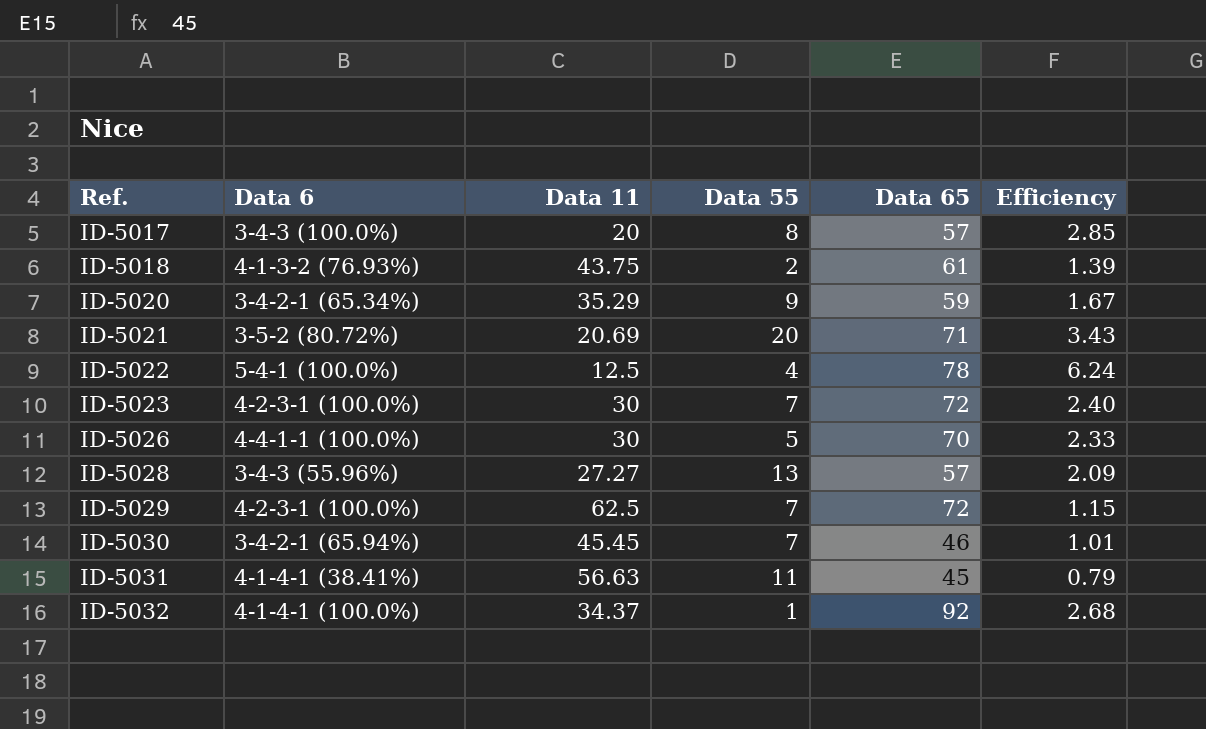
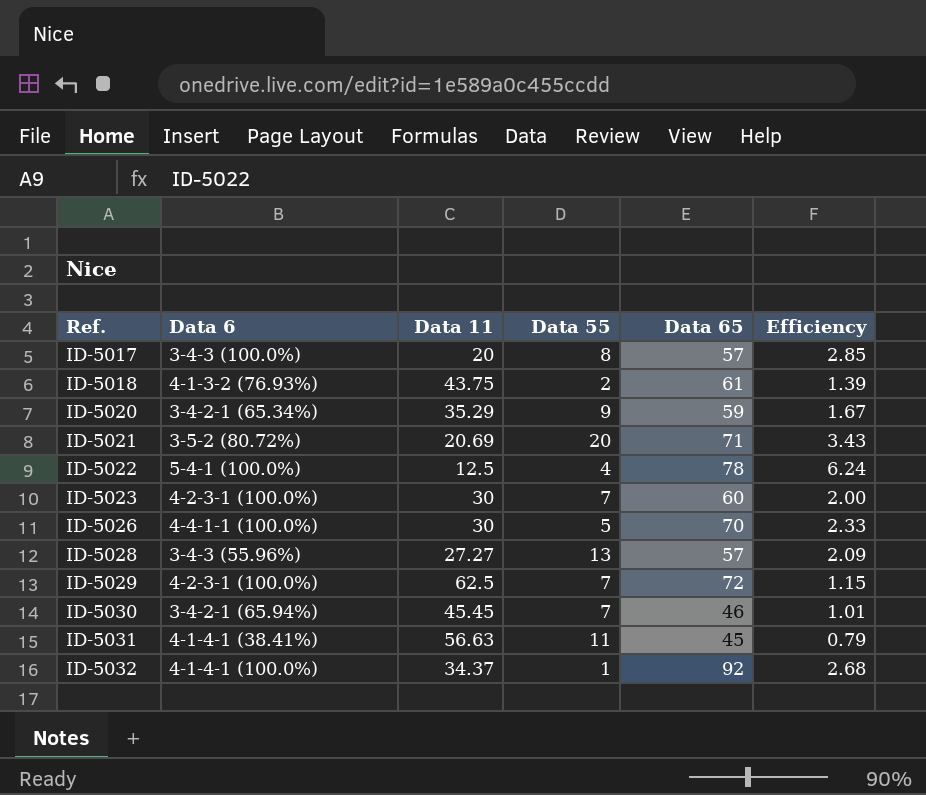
ID-5023 | Data 65: 72 -> 60
ID-5023 | Efficiency: 2.40 -> 2.00

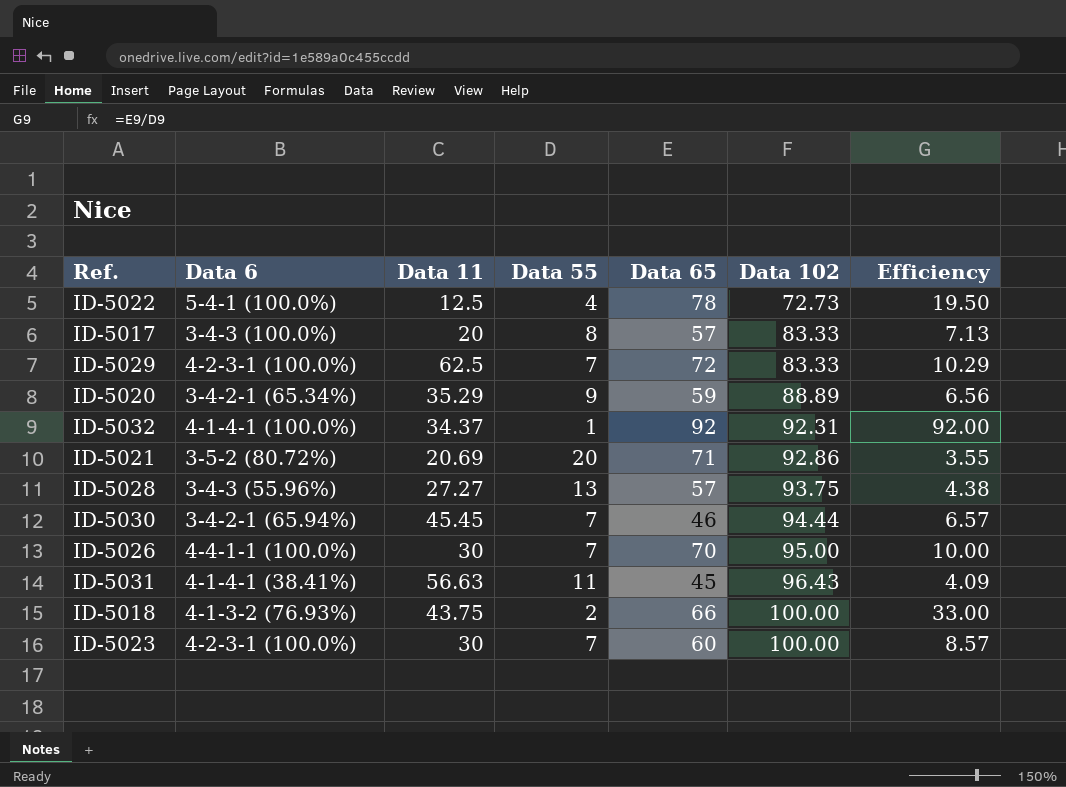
row order: Ref. ascending -> Data 102 ascending
column Data 102 | position: none -> 6
column Efficiency | formula: [Data 65] / [Data 11] -> [Data 65] / [Data 55]
ID-5026 | Data 55: 5 -> 7
ID-5018 | Data 65: 61 -> 66

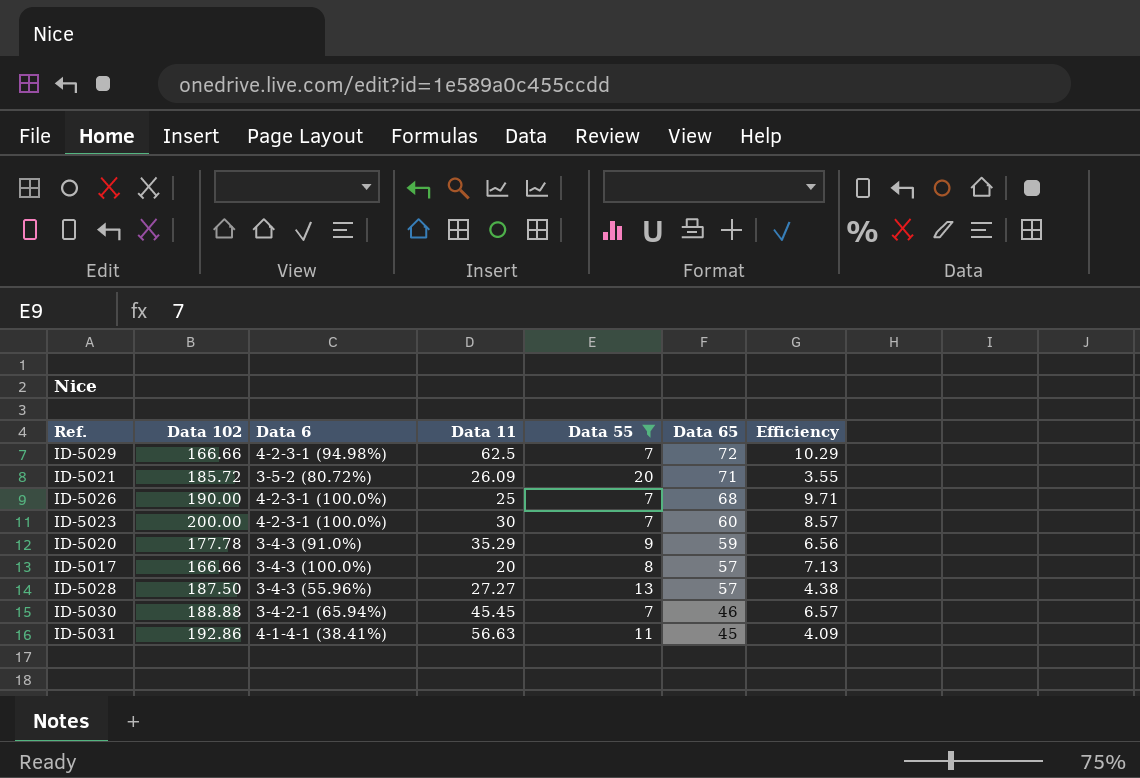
filter: none -> Data 55 >= 7
row order: Data 102 ascending -> Data 65 descending
column Data 102 | position: 6 -> 2
ID-5029 | Data 102: 83.33 -> 166.66
ID-5029 | Data 6: 4-2-3-1 (100.0%) -> 4-2-3-1 (94.98%)
ID-5021 | Data 102: 92.86 -> 185.72
ID-5021 | Data 11: 20.69 -> 26.09
ID-5026 | Data 102: 95.00 -> 190.00
ID-5026 | Data 6: 4-4-1-1 (100.0%) -> 4-2-3-1 (100.0%)
ID-5026 | Data 11: 30 -> 25
ID-5026 | Data 65: 70 -> 68
ID-5026 | Efficiency: 10.00 -> 9.71
ID-5023 | Data 102: 100.00 -> 200.00
ID-5020 | Data 102: 88.89 -> 177.78
ID-5020 | Data 6: 3-4-2-1 (65.34%) -> 3-4-3 (91.0%)
ID-5017 | Data 102: 83.33 -> 166.66
ID-5028 | Data 102: 93.75 -> 187.50
ID-5030 | Data 102: 94.44 -> 188.88
ID-5031 | Data 102: 96.43 -> 192.86

